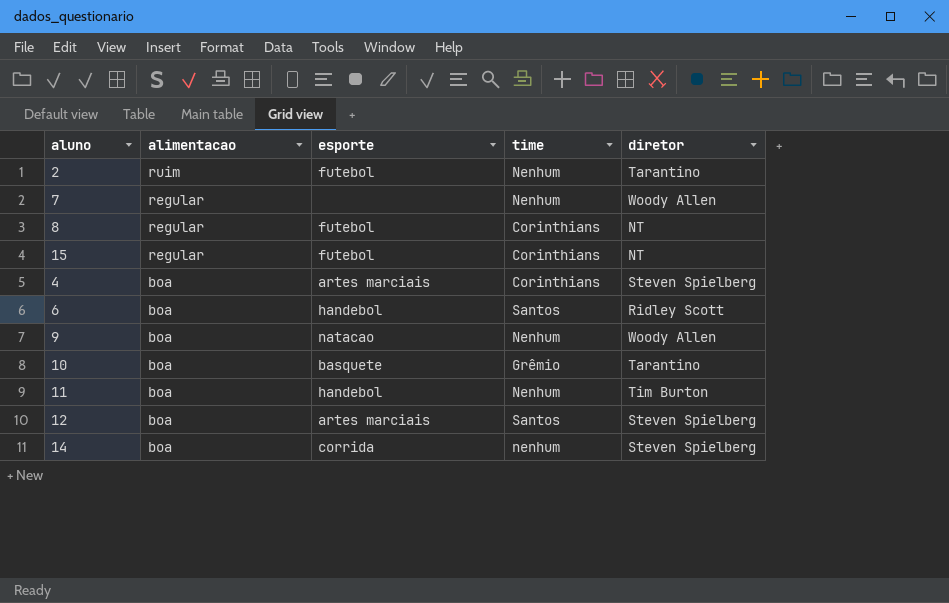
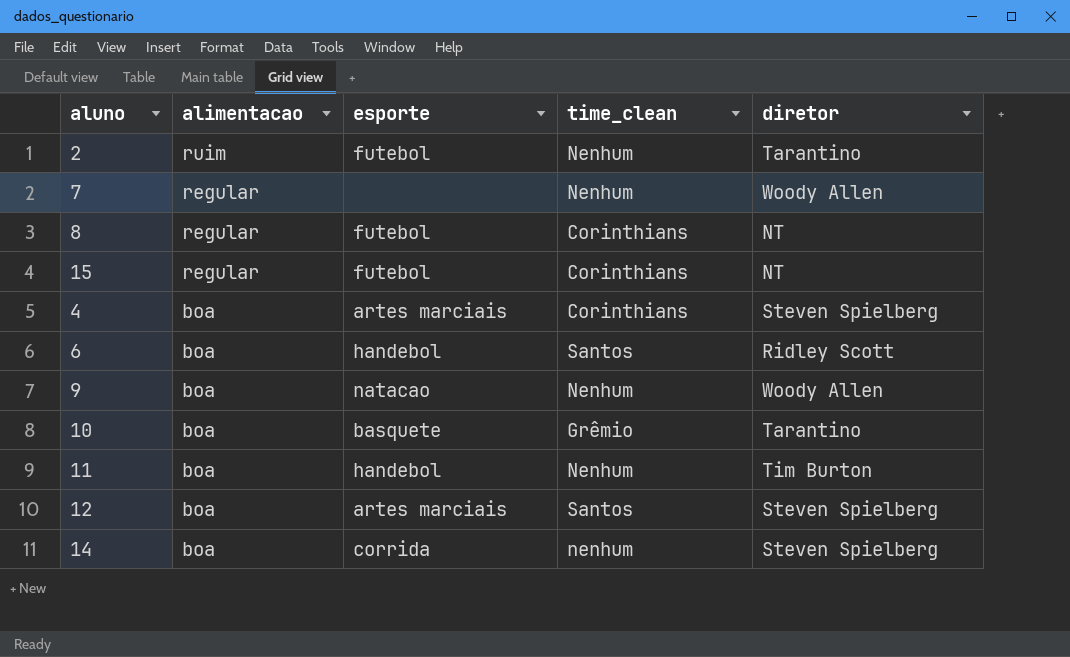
column name: time -> time_clean

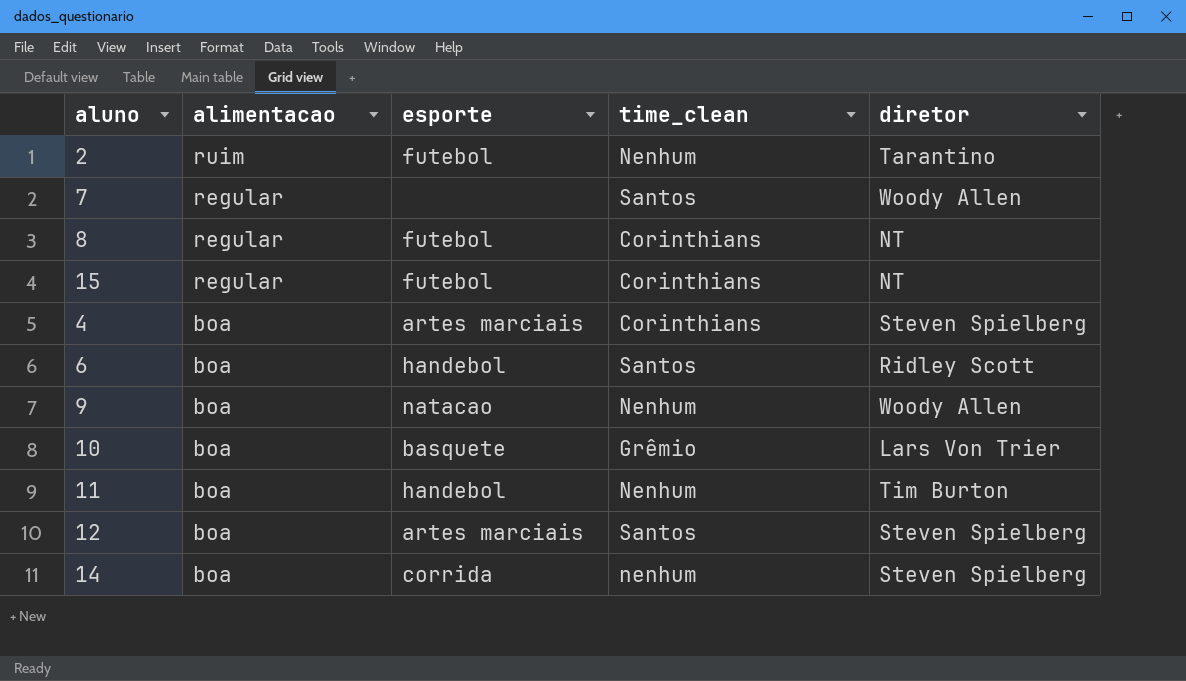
7 | time_clean: Nenhum -> Santos
10 | diretor: Tarantino -> Lars Von Trier

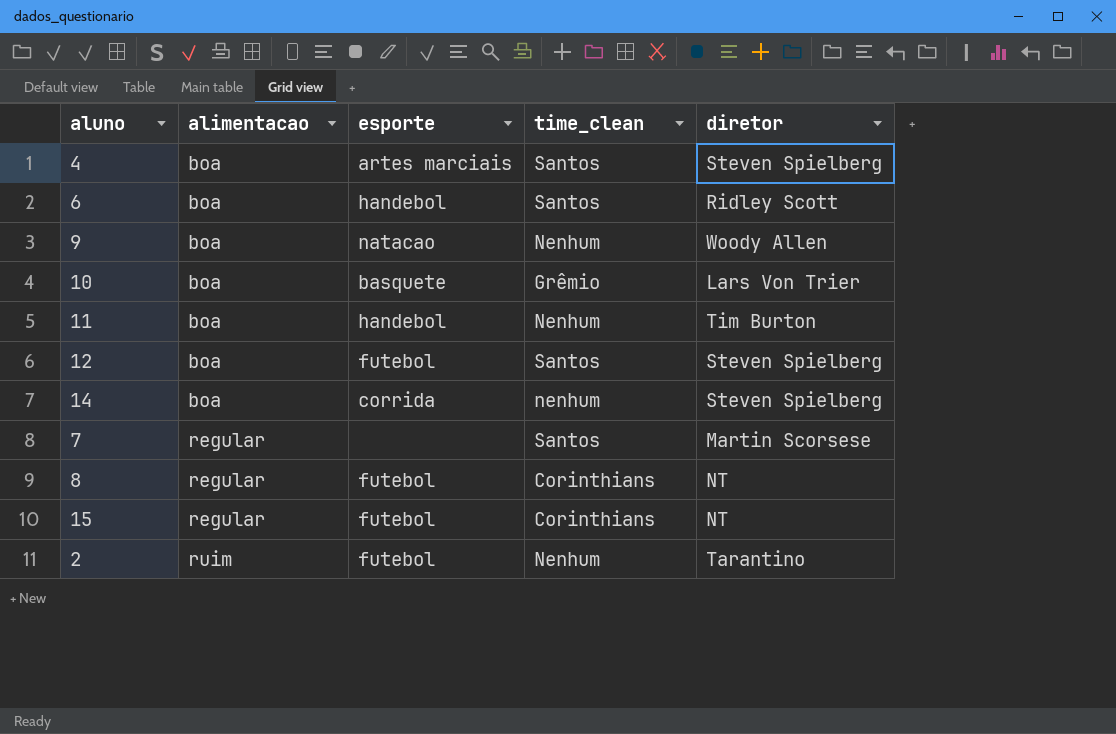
row order: alimentacao descending -> alimentacao ascending
4 | time_clean: Corinthians -> Santos
12 | esporte: artes marciais -> futebol
7 | diretor: Woody Allen -> Martin Scorsese

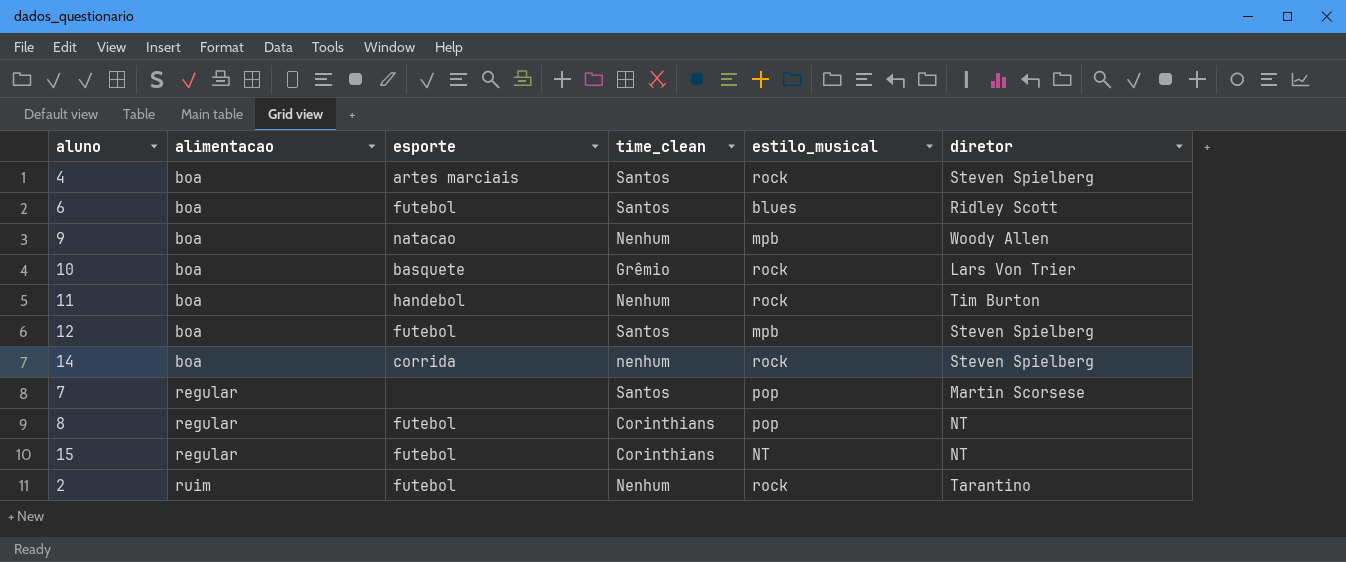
column estilo_musical | position: none -> 5
6 | esporte: handebol -> futebol

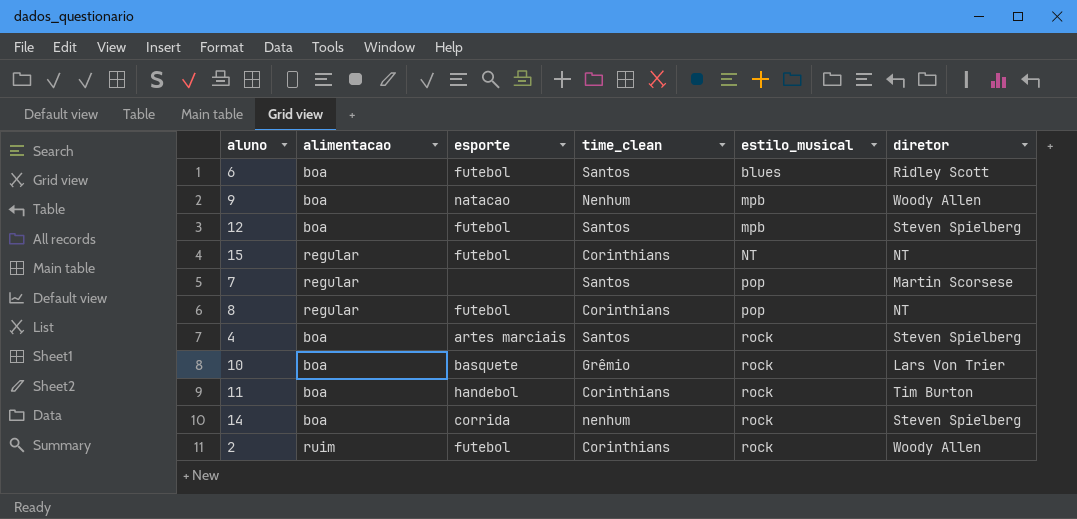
row order: alimentacao ascending -> estilo_musical ascending
11 | time_clean: Nenhum -> Corinthians
2 | time_clean: Nenhum -> Corinthians
2 | diretor: Tarantino -> Woody Allen

